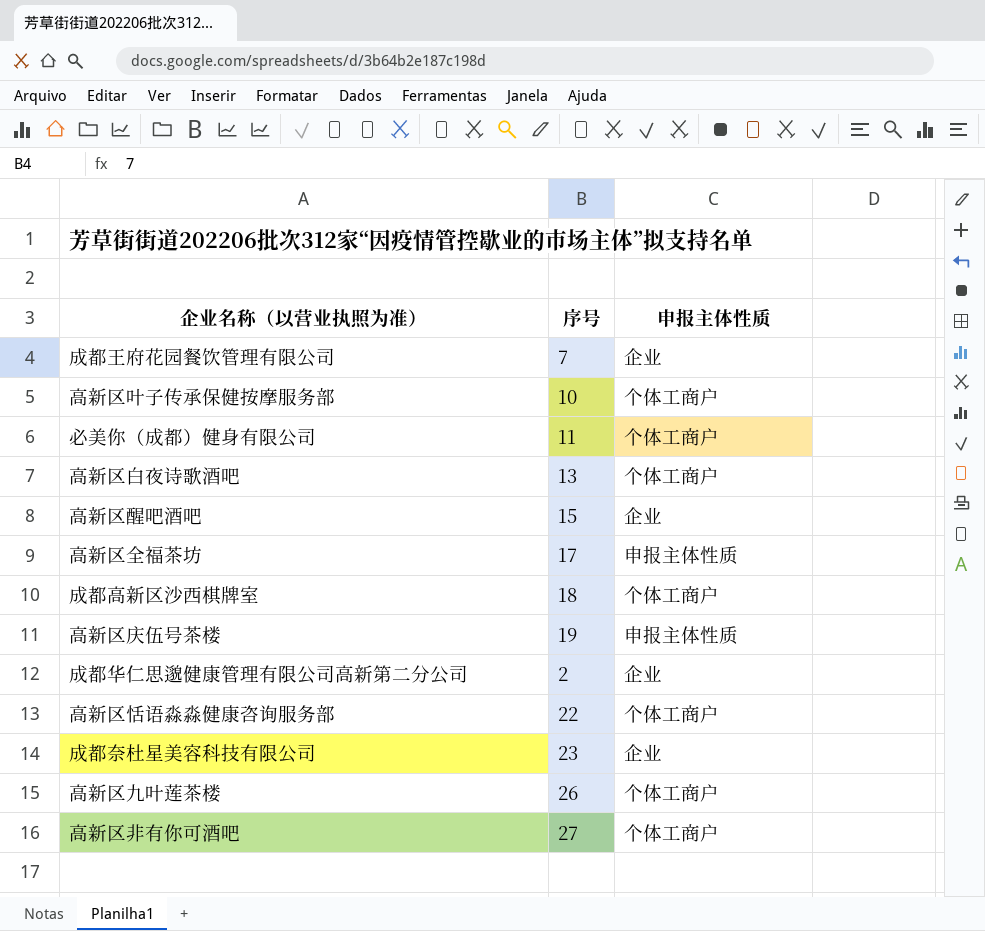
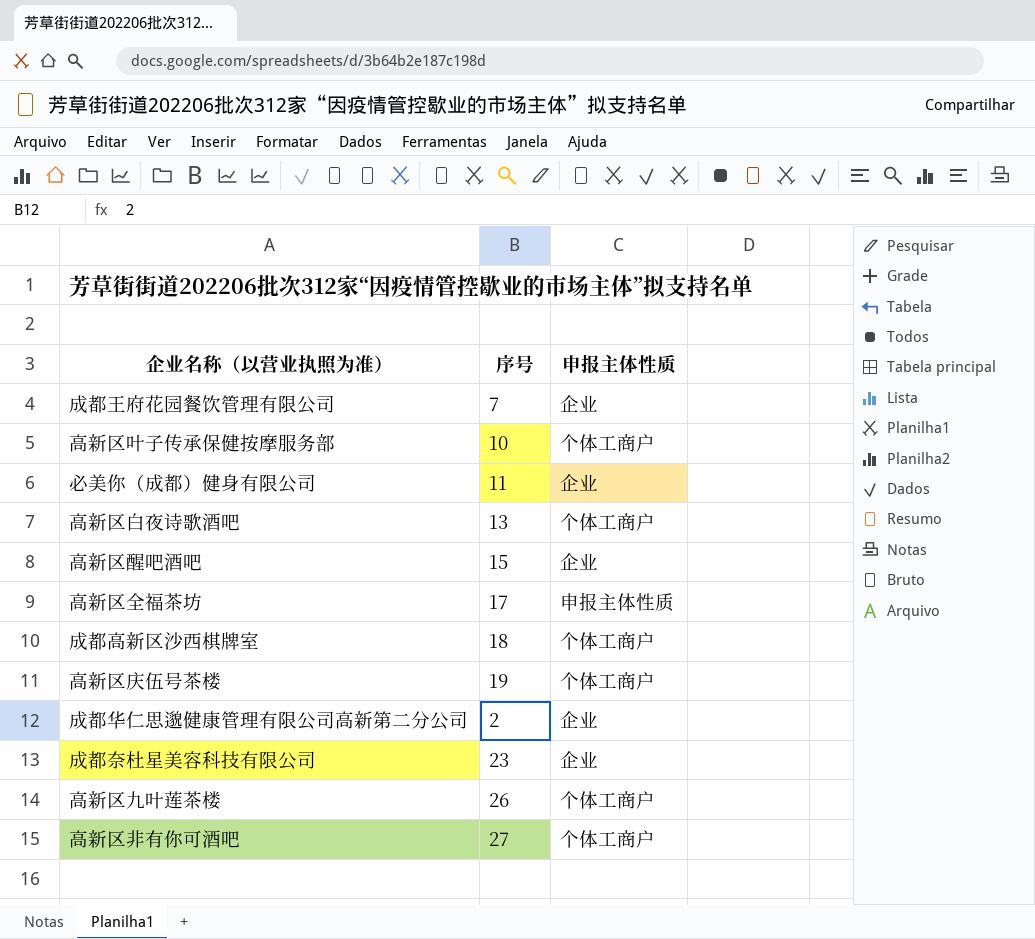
row 高新区恬语淼淼健康咨询服务部: 22 | 个体工商户 -> none
必美你（成都）健身有限公司 | 申报主体性质: 个体工商户 -> 企业
高新区庆伍号茶楼 | 申报主体性质: 申报主体性质 -> 个体工商户

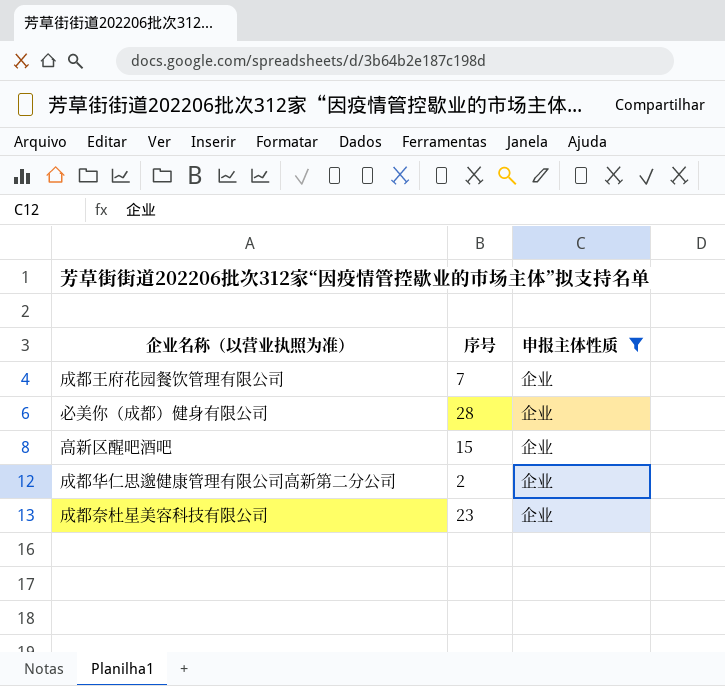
filter: none -> 申报主体性质 = 企业
必美你（成都）健身有限公司 | 序号: 11 -> 28

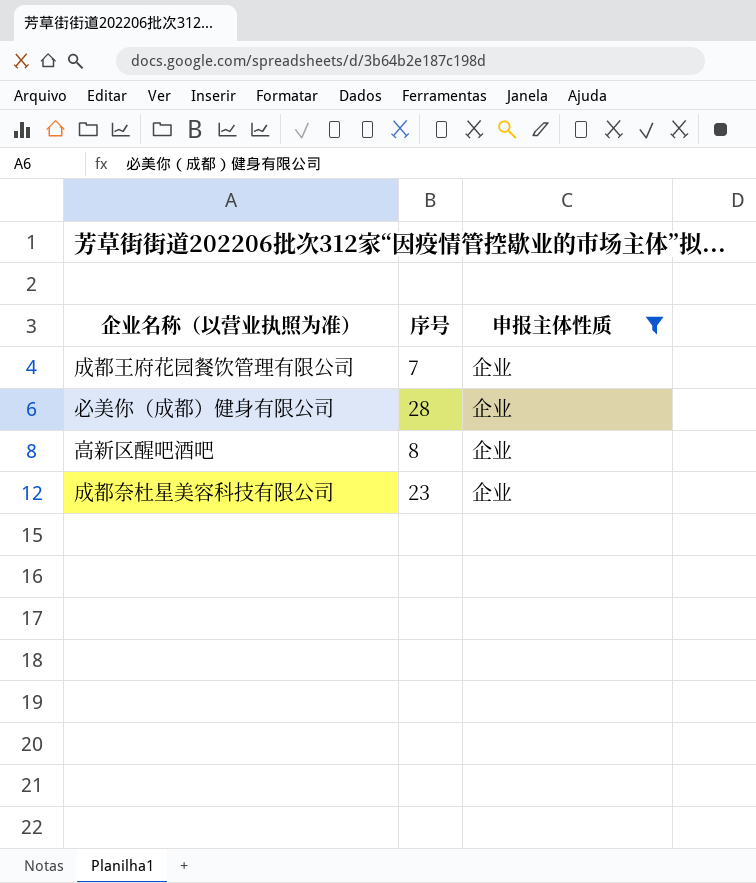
row 成都华仁思邈健康管理有限公司高新第二分公司: 2 | 企业 -> none
高新区醒吧酒吧 | 序号: 15 -> 8

